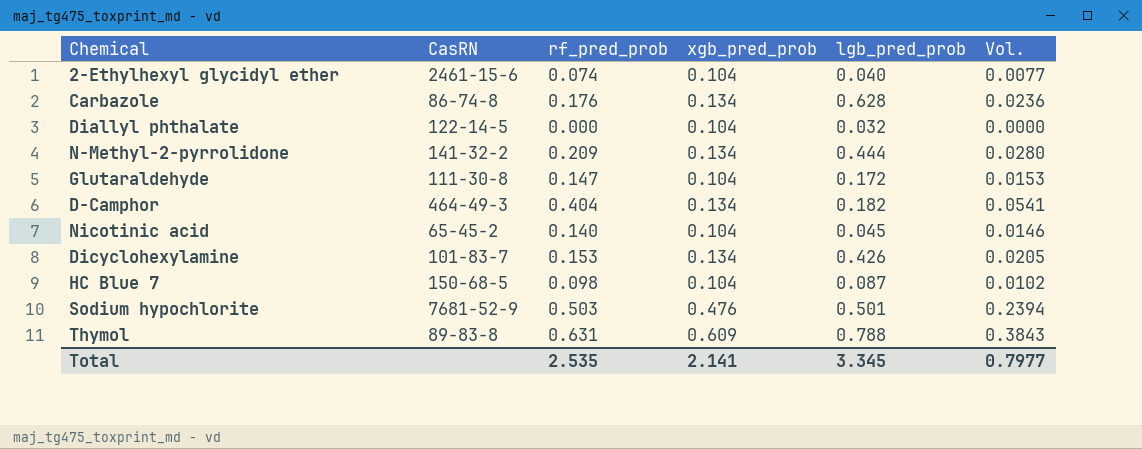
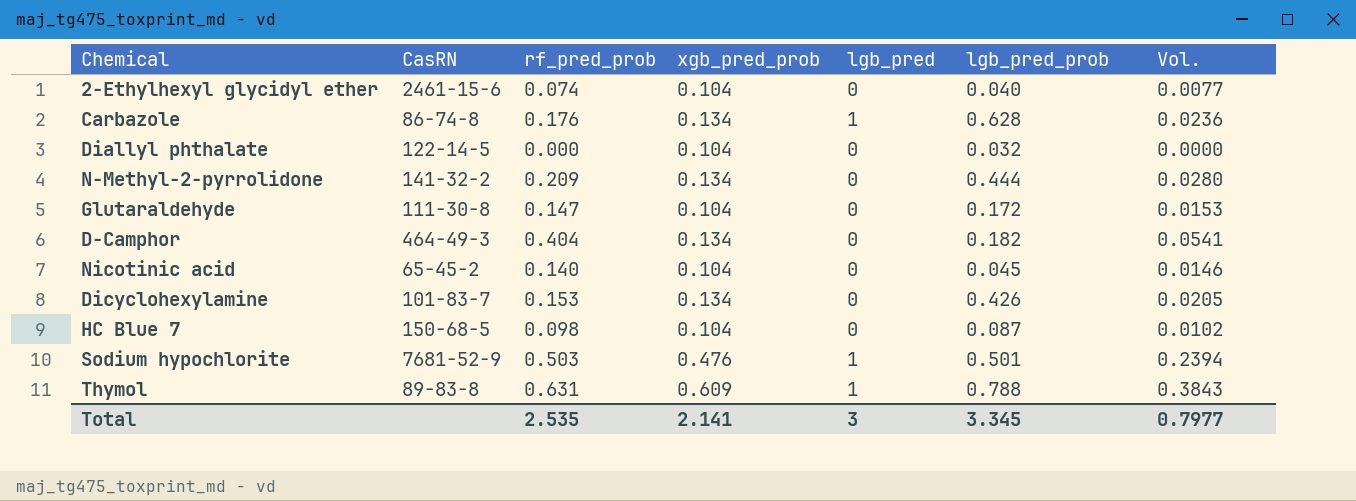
column lgb_pred | position: none -> 5

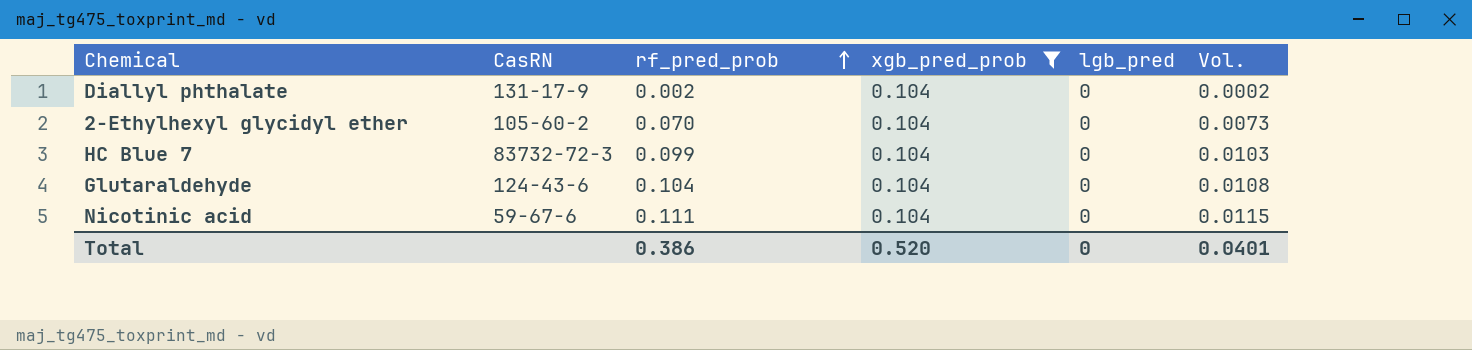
filter: none -> xgb_pred_prob = 0.104
row order: none -> rf_pred_prob ascending
column lgb_pred_prob | position: 6 -> none
Diallyl phthalate | CasRN: 122-14-5 -> 131-17-9
Diallyl phthalate | rf_pred_prob: 0.000 -> 0.002
Diallyl phthalate | Vol.: 0.0000 -> 0.0002
2-Ethylhexyl glycidyl ether | CasRN: 2461-15-6 -> 105-60-2
2-Ethylhexyl glycidyl ether | rf_pred_prob: 0.074 -> 0.070
2-Ethylhexyl glycidyl ether | Vol.: 0.0077 -> 0.0073
HC Blue 7 | CasRN: 150-68-5 -> 83732-72-3
HC Blue 7 | rf_pred_prob: 0.098 -> 0.099
HC Blue 7 | Vol.: 0.0102 -> 0.0103
Glutaraldehyde | CasRN: 111-30-8 -> 124-43-6
Glutaraldehyde | rf_pred_prob: 0.147 -> 0.104
Glutaraldehyde | Vol.: 0.0153 -> 0.0108
Nicotinic acid | CasRN: 65-45-2 -> 59-67-6
Nicotinic acid | rf_pred_prob: 0.140 -> 0.111
Nicotinic acid | Vol.: 0.0146 -> 0.0115
Total | rf_pred_prob: 2.535 -> 0.386
Total | xgb_pred_prob: 2.141 -> 0.520
Total | lgb_pred: 3 -> 0
Total | Vol.: 0.7977 -> 0.0401

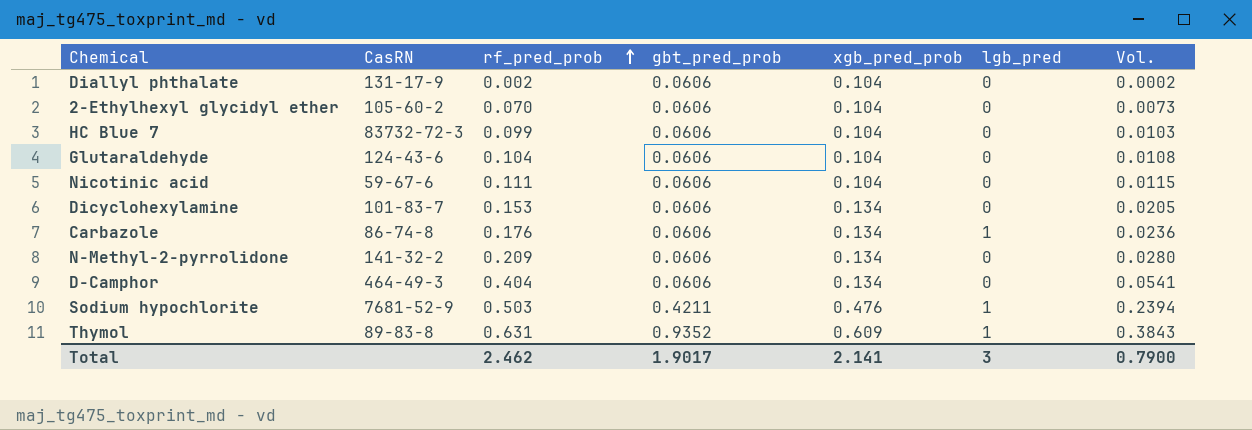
filter: xgb_pred_prob = 0.104 -> none
column gbt_pred_prob | position: none -> 4
Total | rf_pred_prob: 0.386 -> 2.462
Total | xgb_pred_prob: 0.520 -> 2.141
Total | lgb_pred: 0 -> 3
Total | Vol.: 0.0401 -> 0.7900

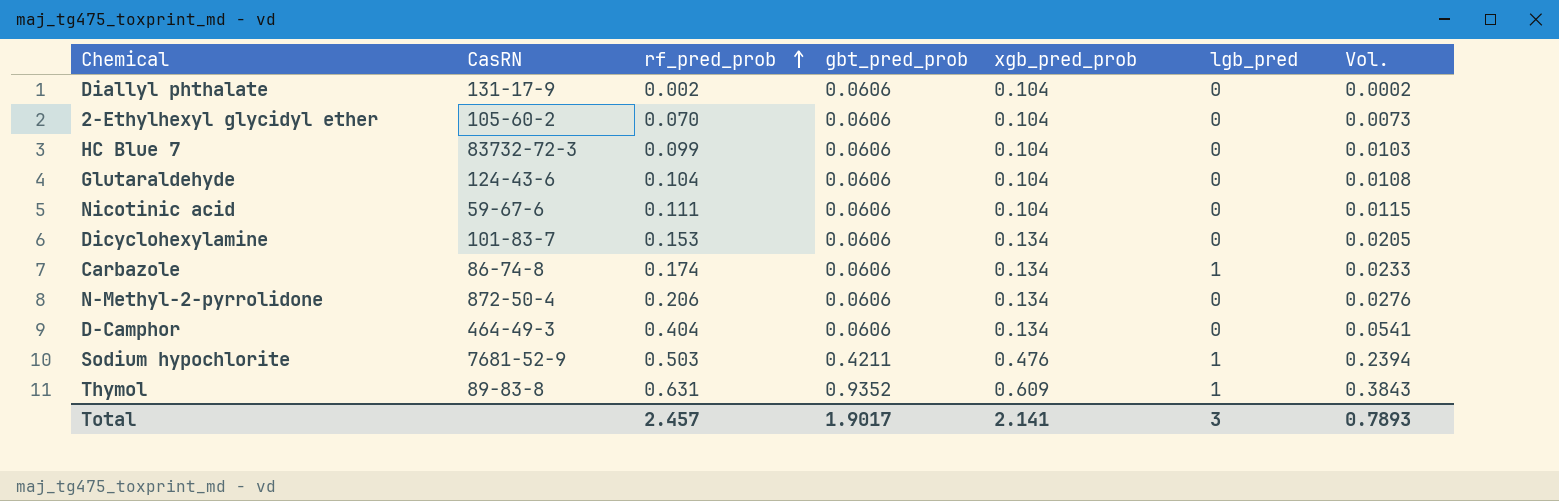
Carbazole | rf_pred_prob: 0.176 -> 0.174
Carbazole | Vol.: 0.0236 -> 0.0233
N-Methyl-2-pyrrolidone | CasRN: 141-32-2 -> 872-50-4
N-Methyl-2-pyrrolidone | rf_pred_prob: 0.209 -> 0.206
N-Methyl-2-pyrrolidone | Vol.: 0.0280 -> 0.0276
Total | rf_pred_prob: 2.462 -> 2.457
Total | Vol.: 0.7900 -> 0.7893

